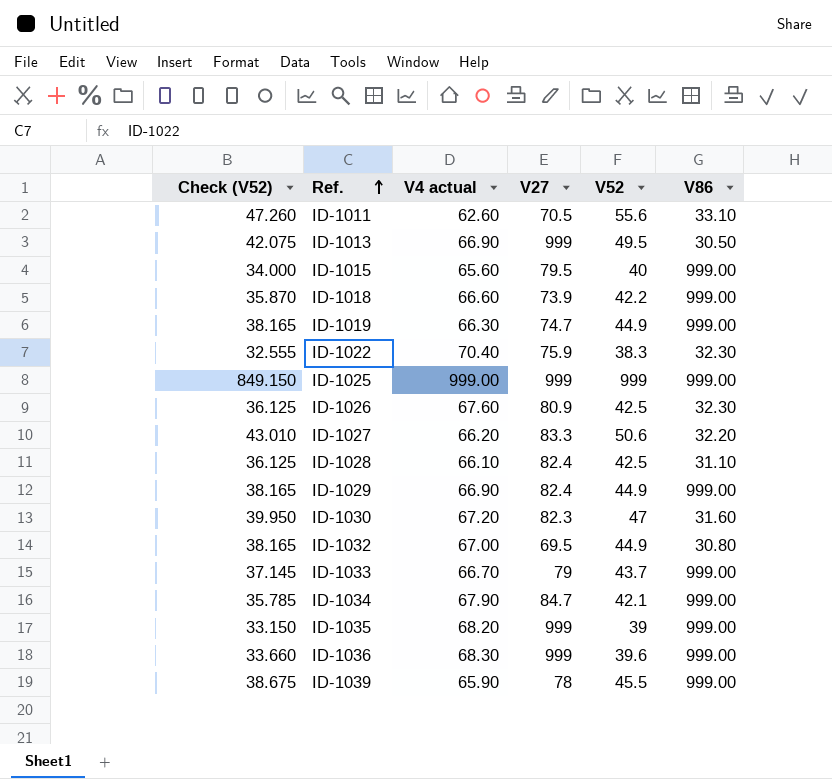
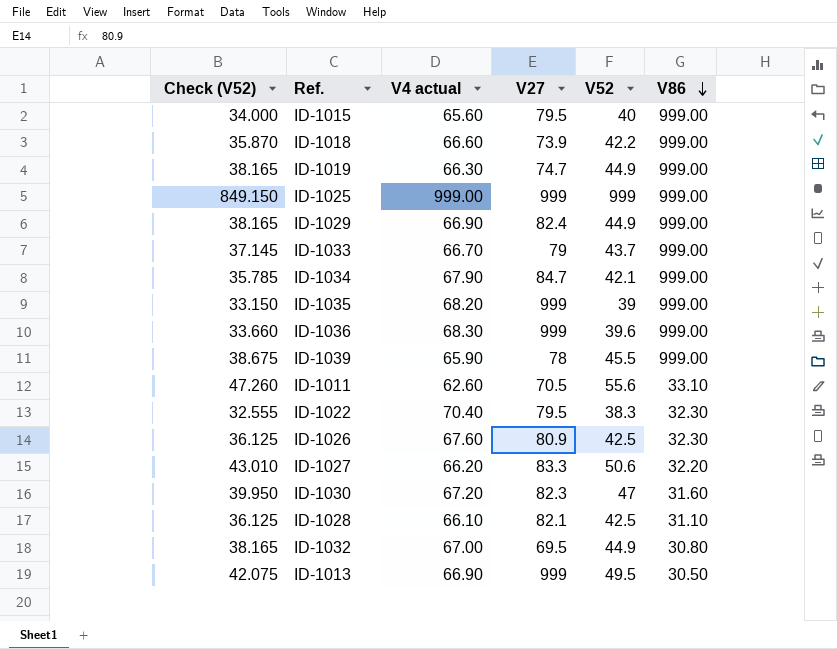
row order: Ref. ascending -> V86 descending
ID-1022 | V27: 75.9 -> 79.5
ID-1028 | V27: 82.4 -> 82.1

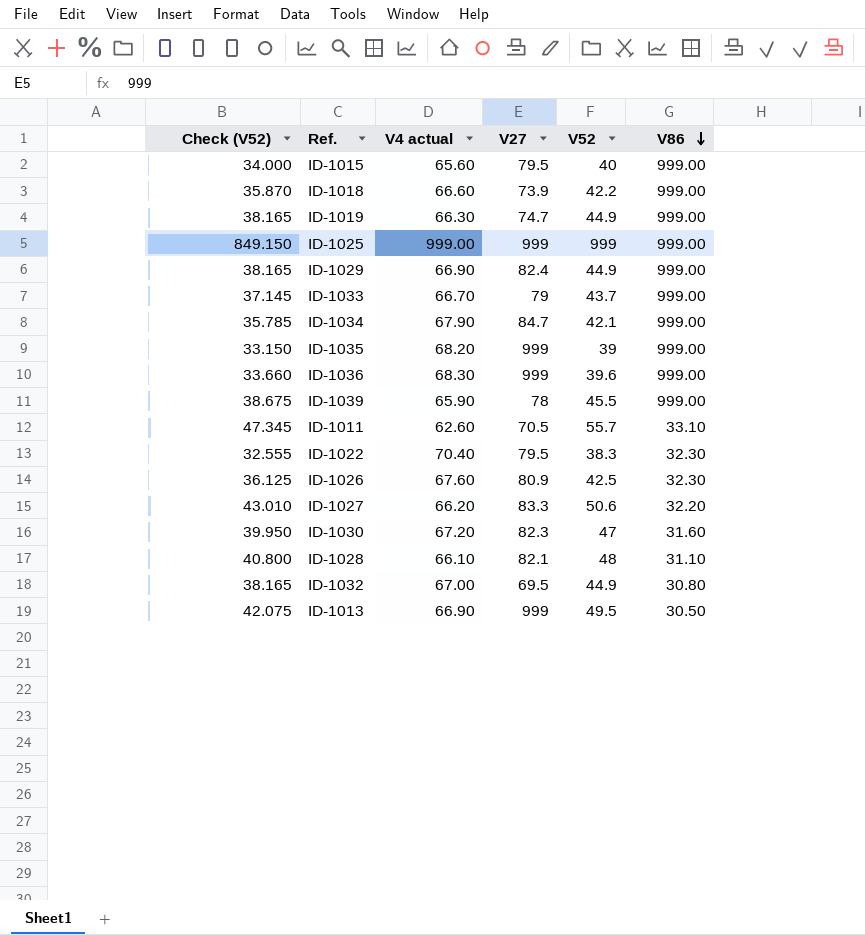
ID-1011 | Check (V52): 47.260 -> 47.345
ID-1011 | V52: 55.6 -> 55.7
ID-1028 | Check (V52): 36.125 -> 40.800
ID-1028 | V52: 42.5 -> 48

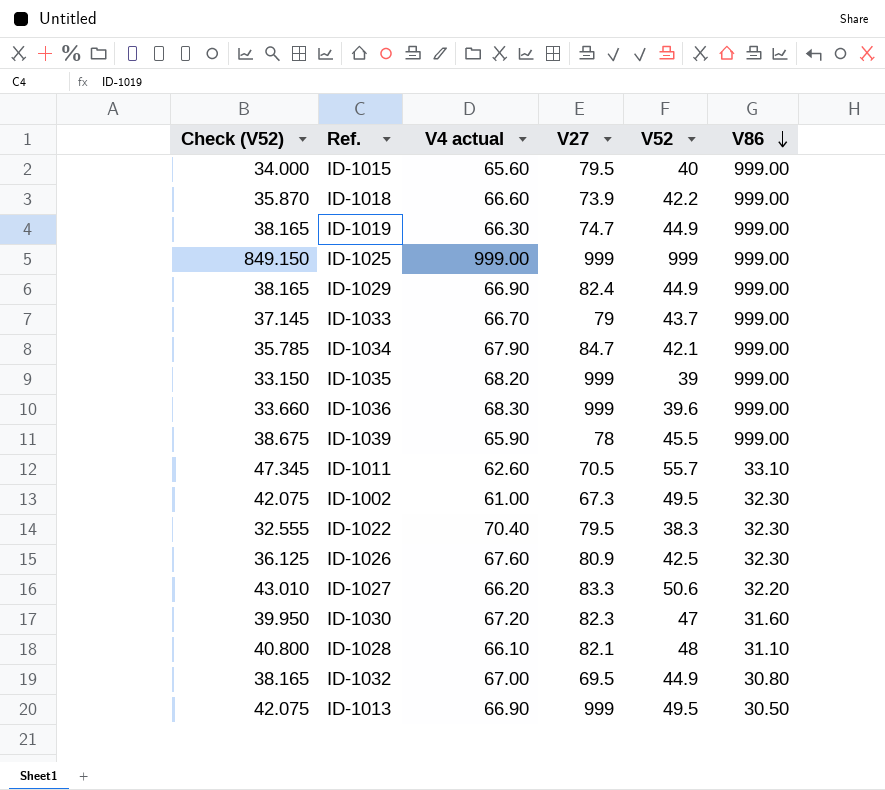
row ID-1002: none -> 42.075 | 61.00 | 67.3 | 49.5 | 32.30

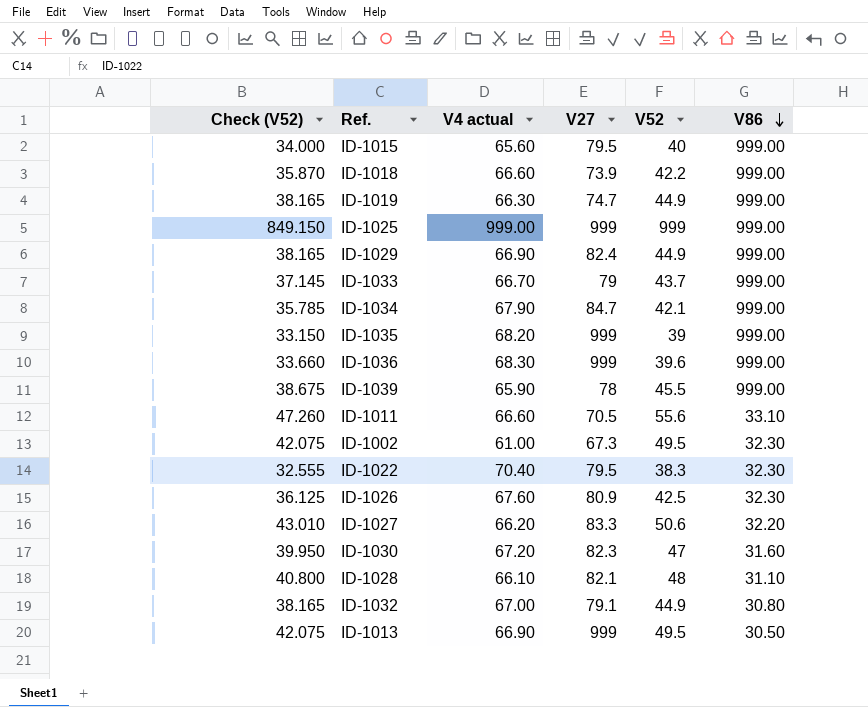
ID-1011 | Check (V52): 47.345 -> 47.260
ID-1011 | V4 actual: 62.60 -> 66.60
ID-1011 | V52: 55.7 -> 55.6
ID-1032 | V27: 69.5 -> 79.1

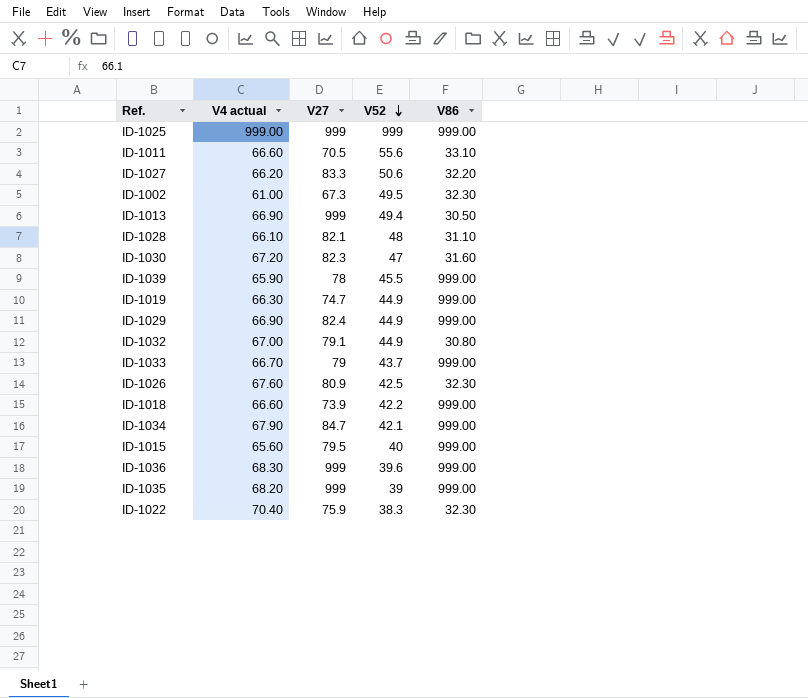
row order: V86 descending -> V52 descending
column Check (V52) | formula: [V52] * 0.85 -> none
ID-1013 | V52: 49.5 -> 49.4
ID-1022 | V27: 79.5 -> 75.9

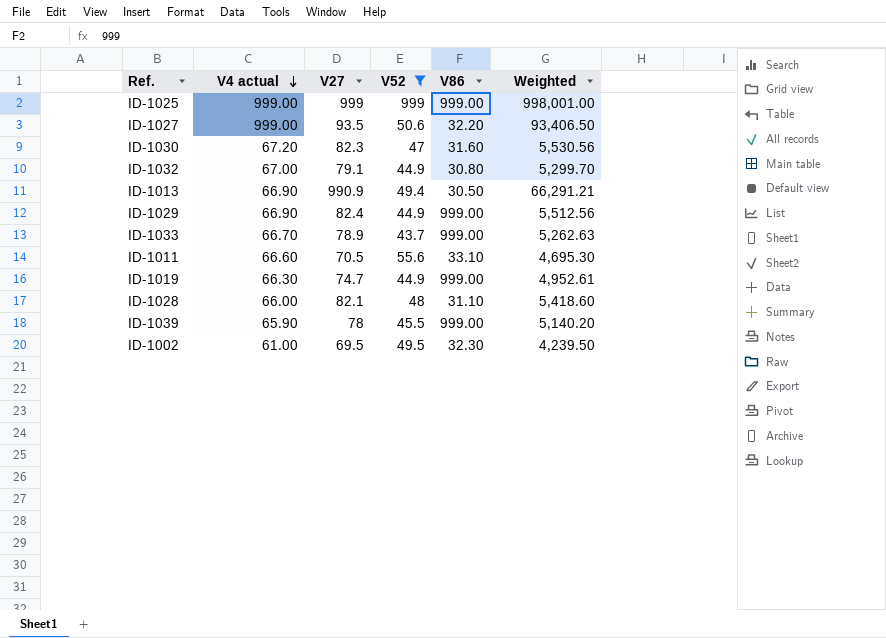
filter: none -> V52 >= 43.7
row order: V52 descending -> V4 actual descending
column Weighted | formula: none -> [V4 actual] * [V27]
ID-1027 | V4 actual: 66.20 -> 999.00
ID-1027 | V27: 83.3 -> 93.5
ID-1013 | V27: 999 -> 990.9
ID-1033 | V27: 79 -> 78.9
ID-1028 | V4 actual: 66.10 -> 66.00
ID-1002 | V27: 67.3 -> 69.5

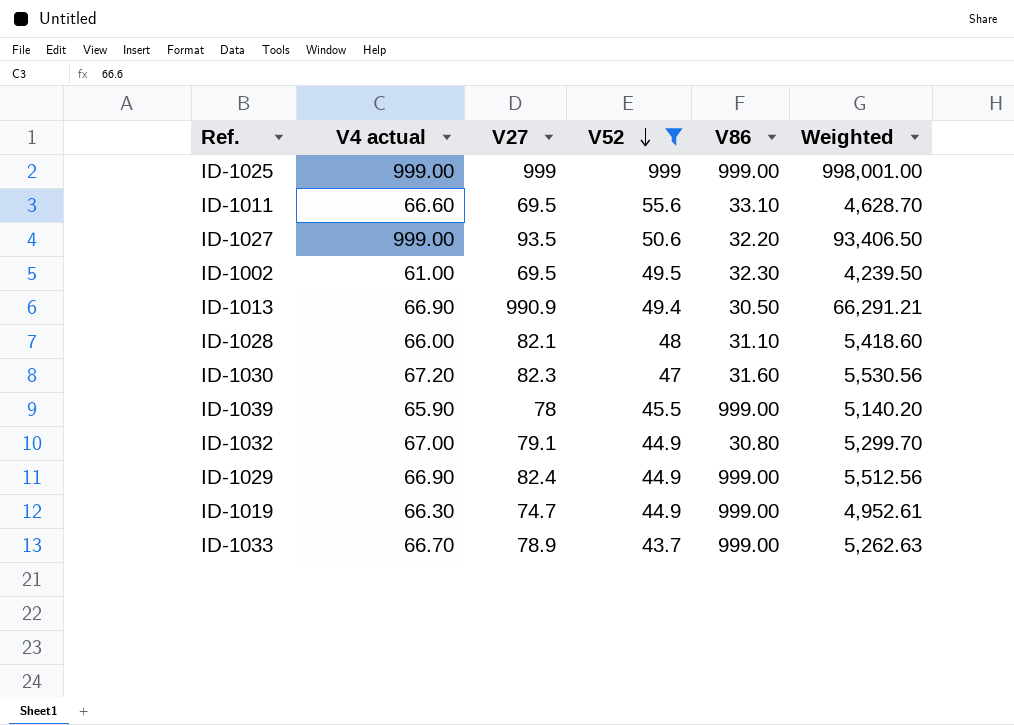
row order: V4 actual descending -> V52 descending
ID-1011 | V27: 70.5 -> 69.5
ID-1011 | Weighted: 4,695.30 -> 4,628.70

